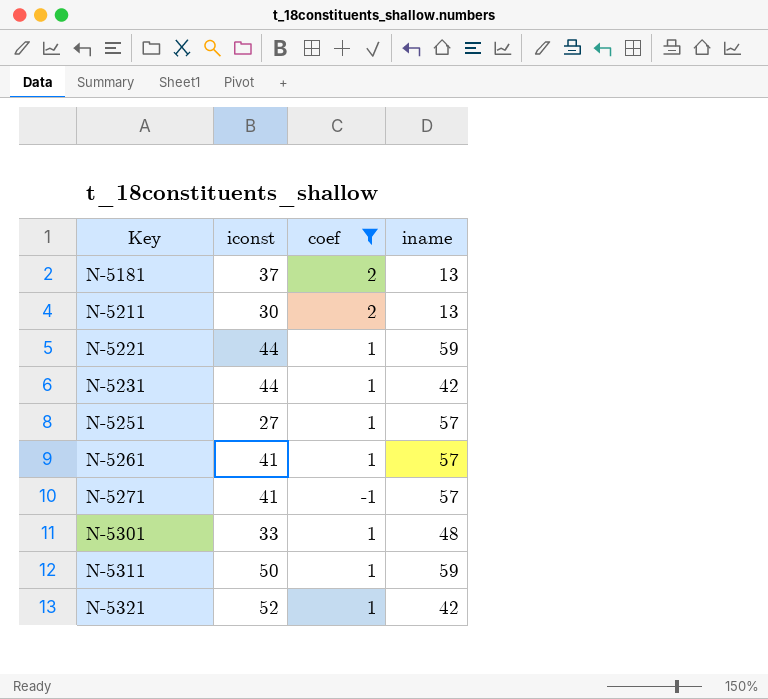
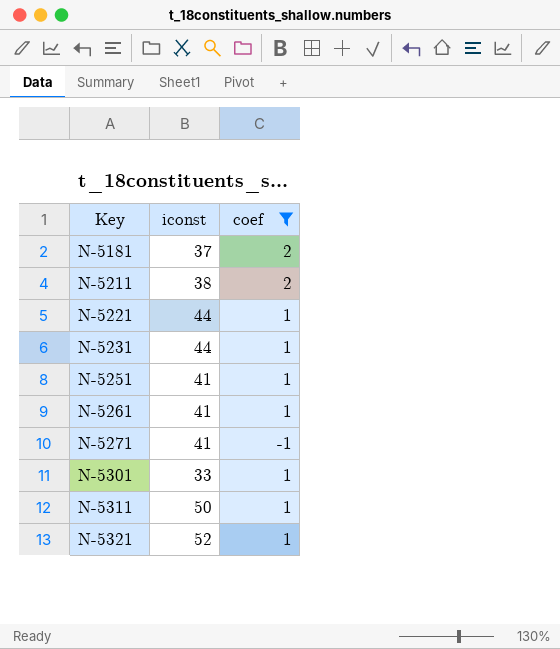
column iname | position: 4 -> none
N-5211 | iconst: 30 -> 38
N-5251 | iconst: 27 -> 41

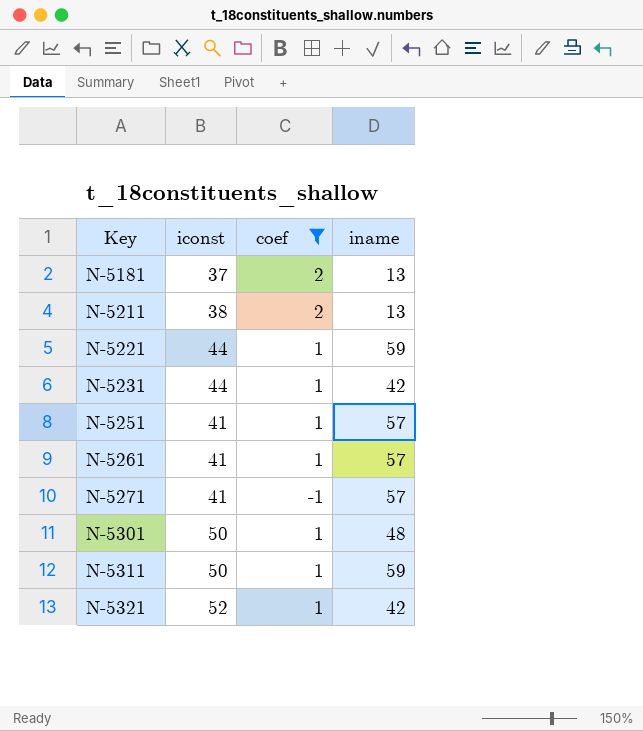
column iname | position: none -> 4
N-5301 | iconst: 33 -> 50

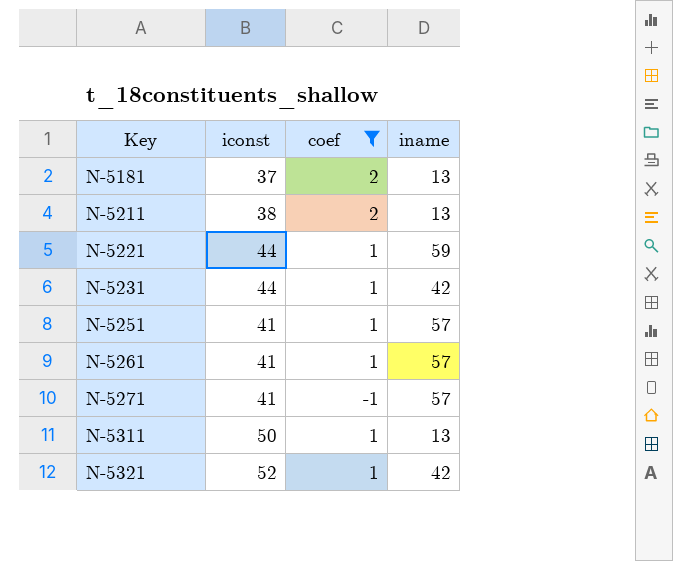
row N-5301: 50 | 1 | 48 -> none
N-5311 | iname: 59 -> 13

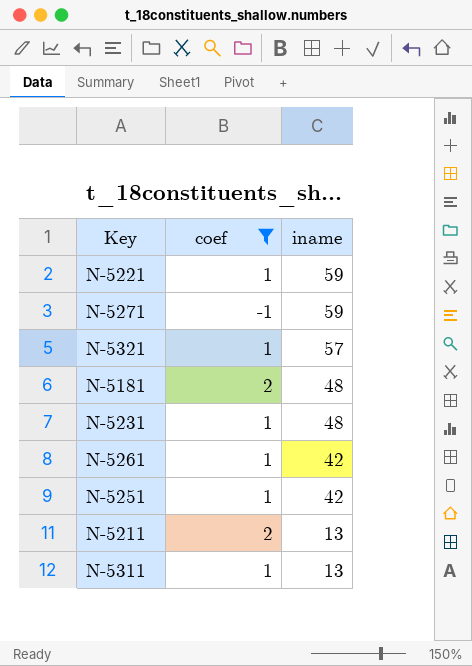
row order: Key ascending -> iname descending
column iconst | position: 2 -> none
N-5271 | iname: 57 -> 59
N-5321 | iname: 42 -> 57
N-5181 | iname: 13 -> 48
N-5231 | iname: 42 -> 48
N-5261 | iname: 57 -> 42
N-5251 | iname: 57 -> 42

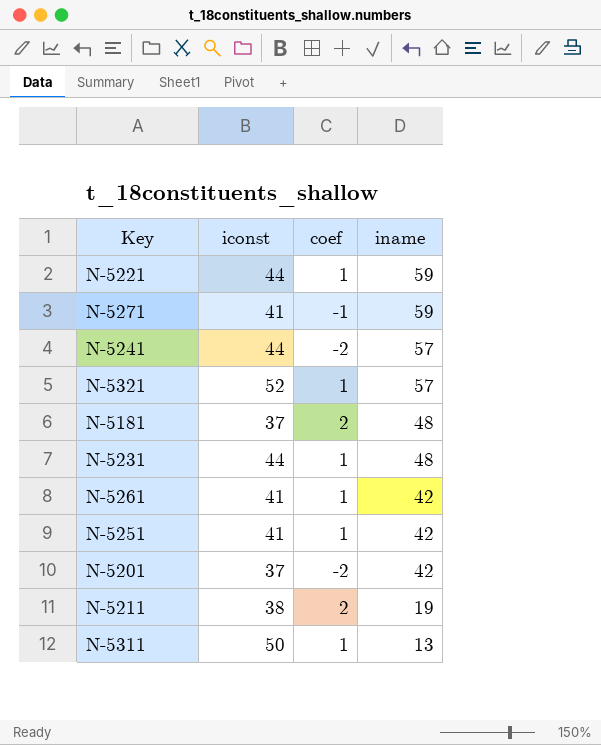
filter: coef != -2 -> none
column iconst | position: none -> 2
N-5211 | iname: 13 -> 19

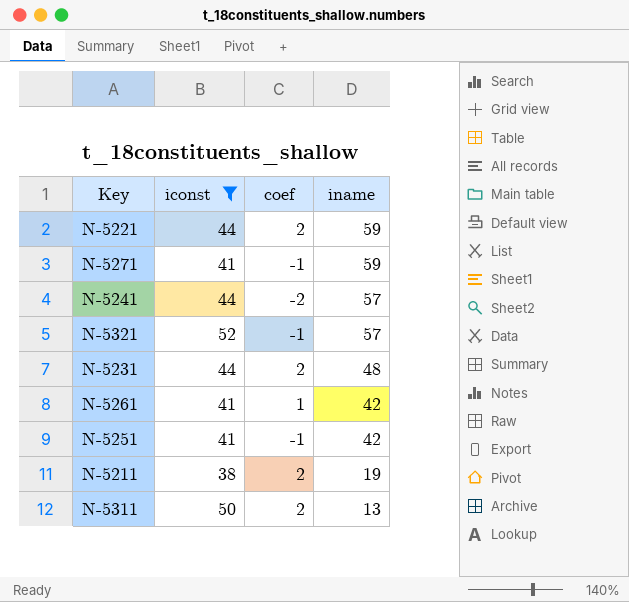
filter: none -> iconst != 37
N-5221 | coef: 1 -> 2
N-5321 | coef: 1 -> -1
N-5231 | coef: 1 -> 2
N-5251 | coef: 1 -> -1
N-5311 | coef: 1 -> 2

